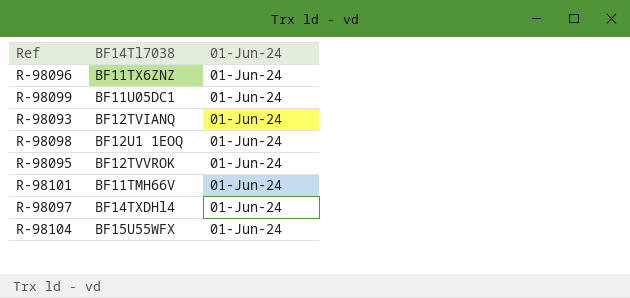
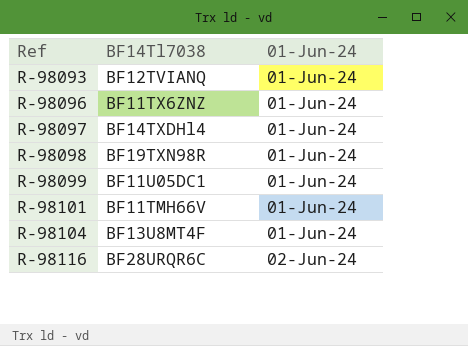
row order: none -> Ref ascending
row R-98095: BF12TVVROK | 01-Jun-24 -> none
R-98098 | BF14Tl7038: BF12U1 1EOQ -> BF19TXN98R
R-98104 | BF14Tl7038: BF15U55WFX -> BF13U8MT4F
row R-98116: none -> BF28URQR6C | 02-Jun-24

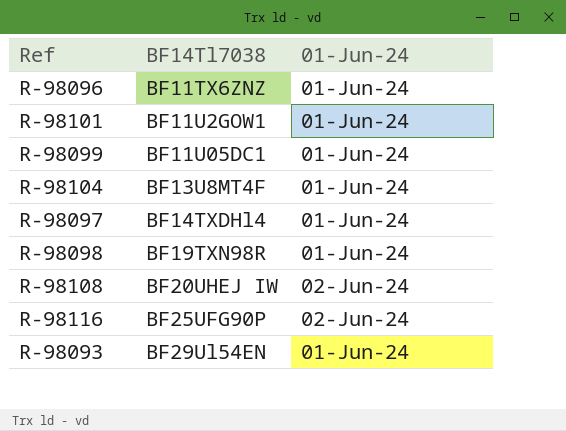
row order: Ref ascending -> BF14Tl7038 ascending
R-98101 | BF14Tl7038: BF11TMH66V -> BF11U2GOW1
row R-98108: none -> BF20UHEJ IW | 02-Jun-24
R-98116 | BF14Tl7038: BF28URQR6C -> BF25UFG90P
R-98093 | BF14Tl7038: BF12TVIANQ -> BF29Ul54EN

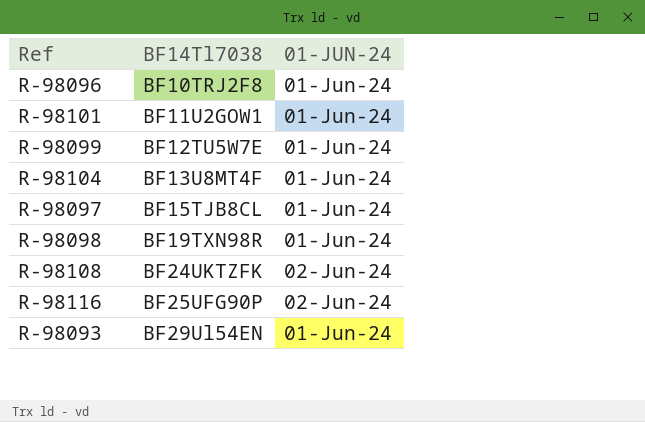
column name: 01-Jun-24 -> 01-JUN-24
R-98096 | BF14Tl7038: BF11TX6ZNZ -> BF10TRJ2F8
R-98099 | BF14Tl7038: BF11U05DC1 -> BF12TU5W7E
R-98097 | BF14Tl7038: BF14TXDHl4 -> BF15TJB8CL
R-98108 | BF14Tl7038: BF20UHEJ IW -> BF24UKTZFK

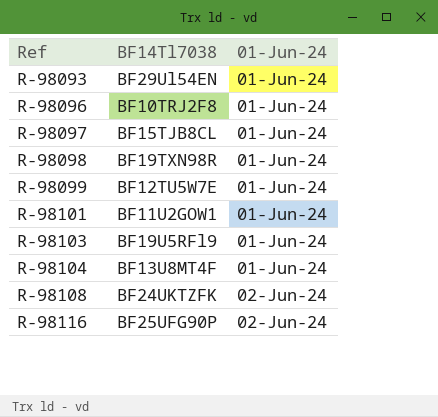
row order: BF14Tl7038 ascending -> Ref ascending
column name: 01-JUN-24 -> 01-Jun-24
row R-98103: none -> BF19U5RFl9 | 01-Jun-24

